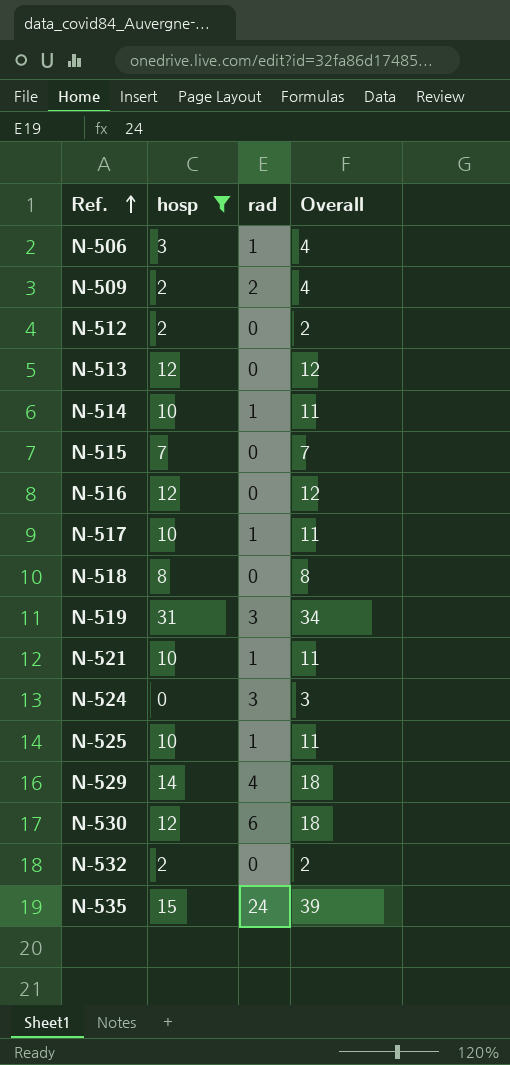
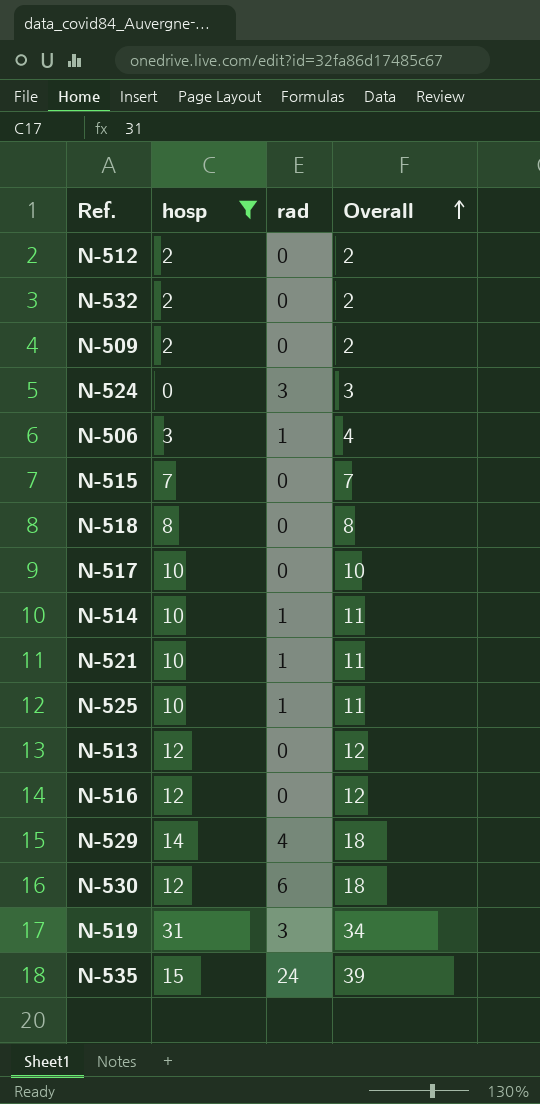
row order: Ref. ascending -> Overall ascending
N-509 | rad: 2 -> 0
N-509 | Overall: 4 -> 2
N-517 | rad: 1 -> 0
N-517 | Overall: 11 -> 10

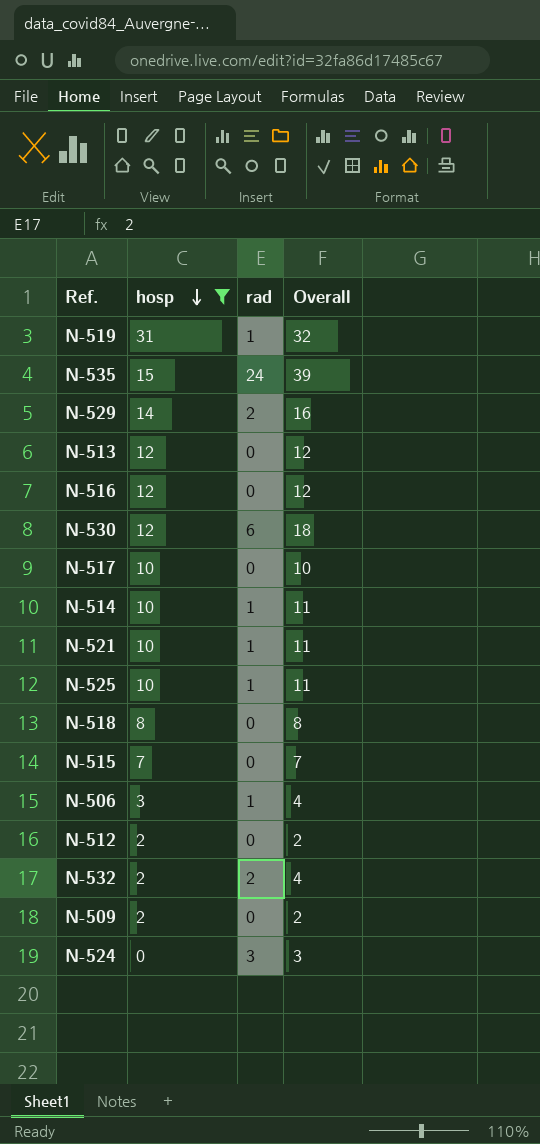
row order: Overall ascending -> hosp descending
N-519 | rad: 3 -> 1
N-519 | Overall: 34 -> 32
N-529 | rad: 4 -> 2
N-529 | Overall: 18 -> 16
N-532 | rad: 0 -> 2
N-532 | Overall: 2 -> 4

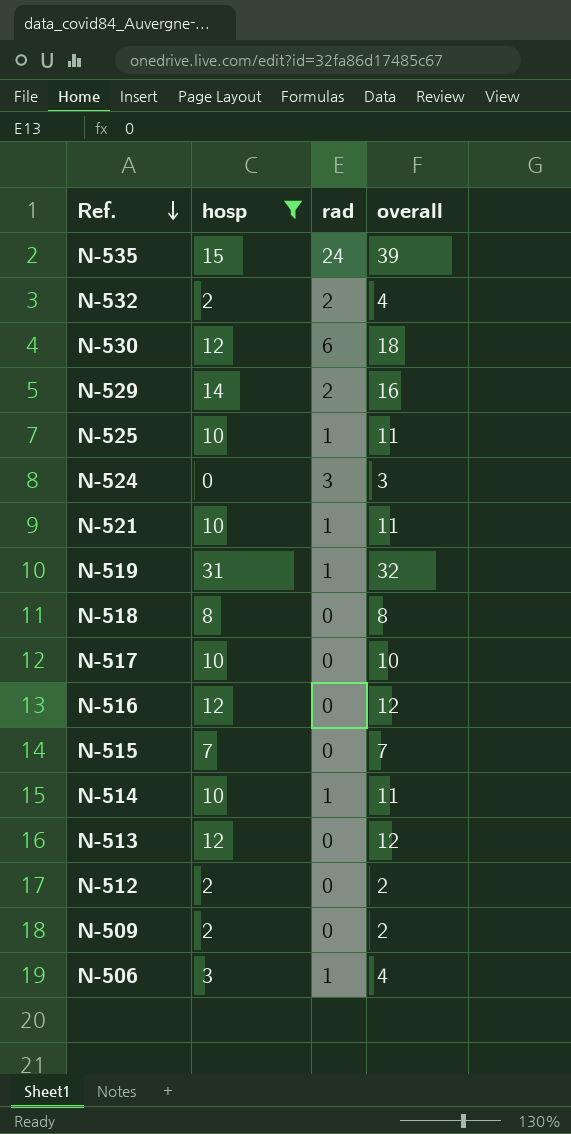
row order: hosp descending -> Ref. descending
column name: Overall -> overall

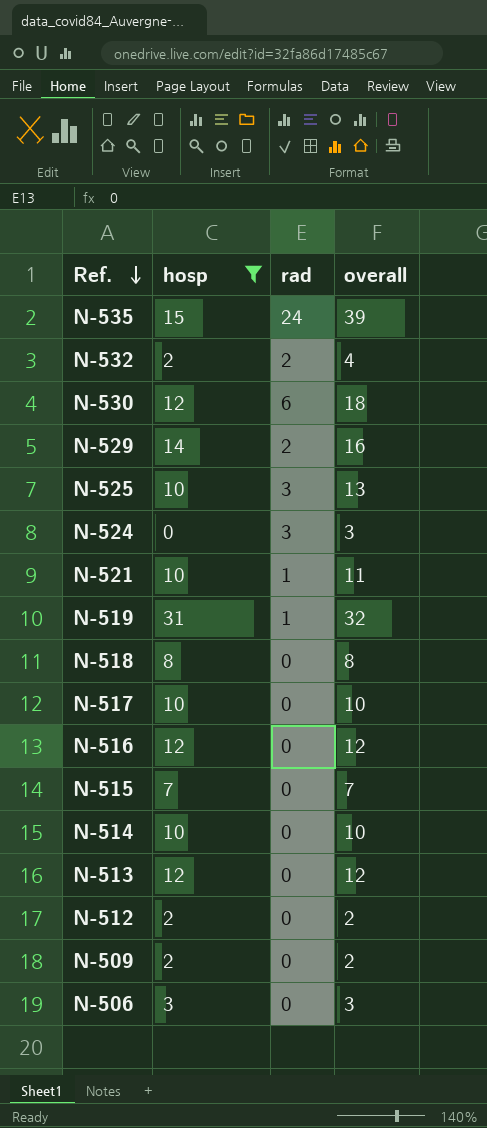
N-525 | rad: 1 -> 3
N-525 | overall: 11 -> 13
N-514 | rad: 1 -> 0
N-514 | overall: 11 -> 10
N-506 | rad: 1 -> 0
N-506 | overall: 4 -> 3

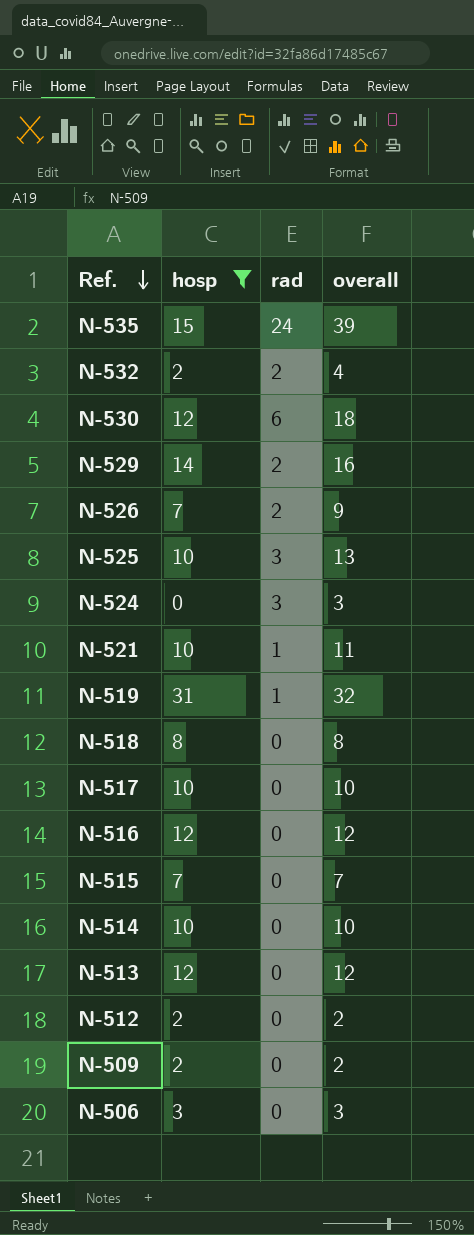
row N-526: none -> 7 | 2 | 9

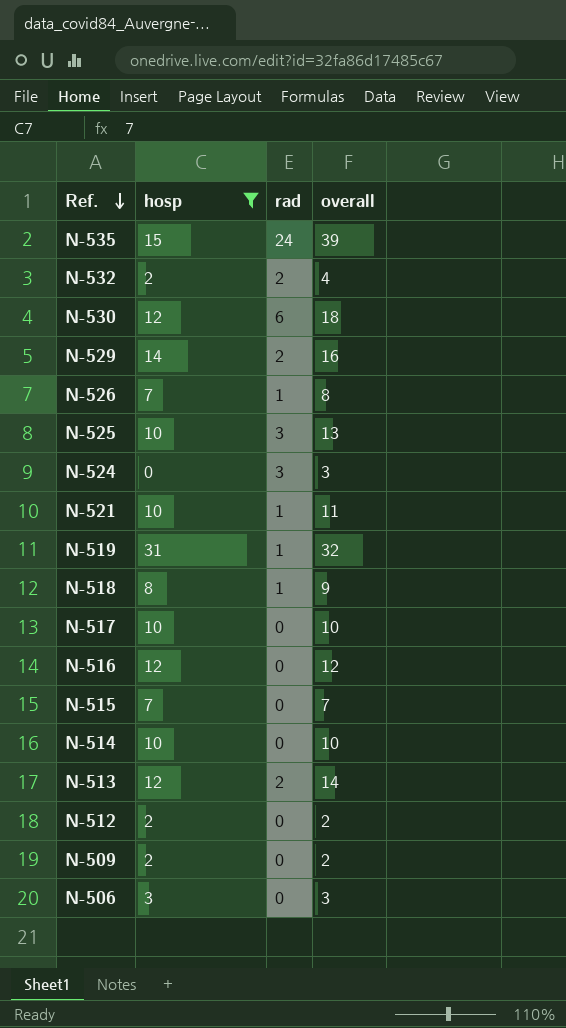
N-526 | rad: 2 -> 1
N-526 | overall: 9 -> 8
N-518 | rad: 0 -> 1
N-518 | overall: 8 -> 9
N-513 | rad: 0 -> 2
N-513 | overall: 12 -> 14

